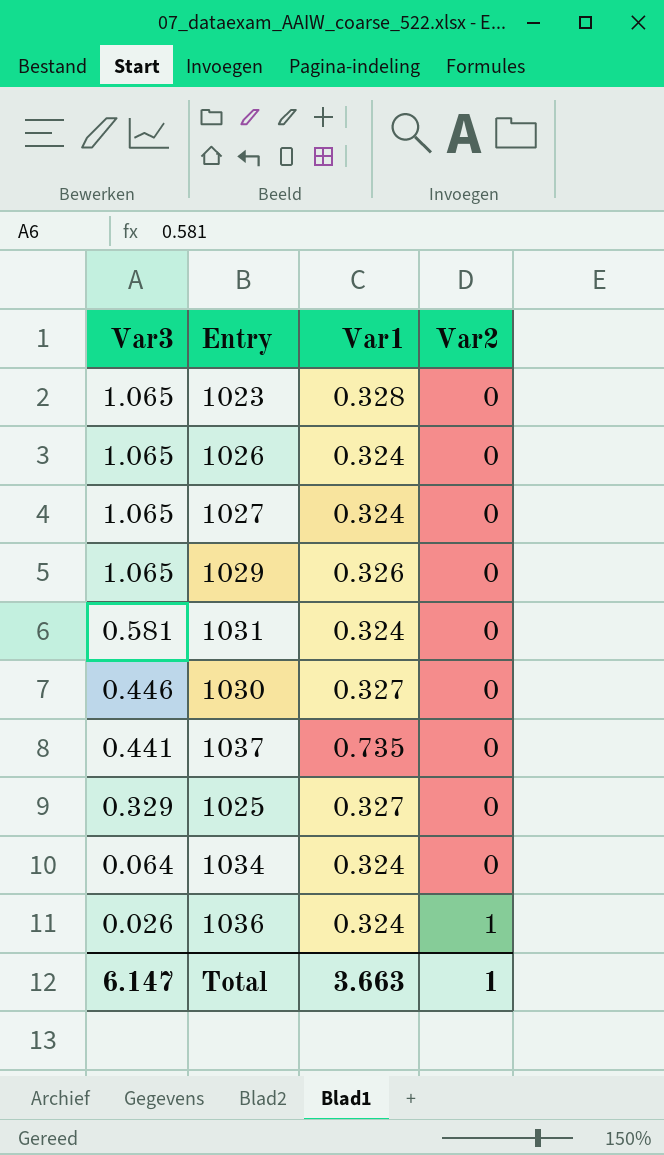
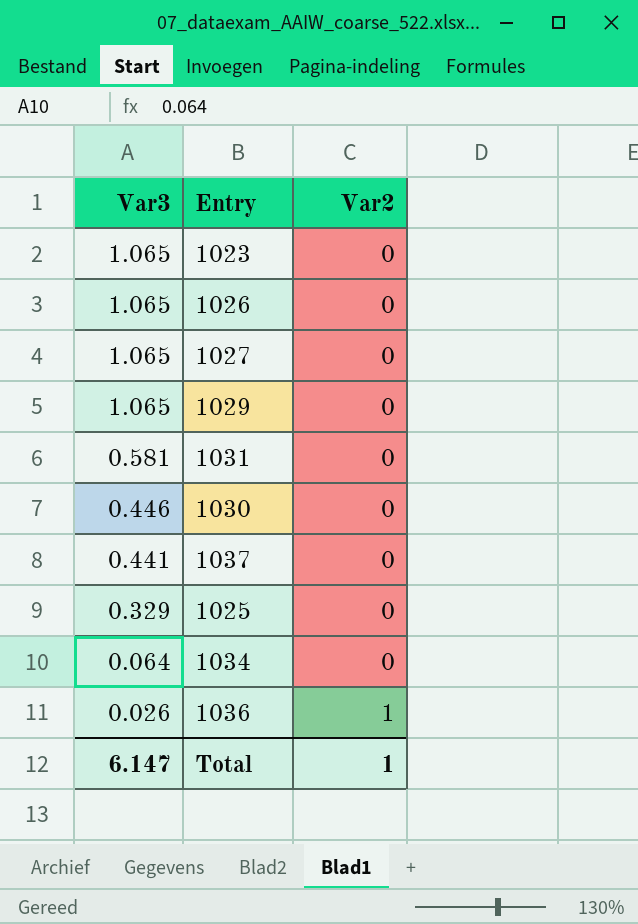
column Var1 | position: 3 -> none

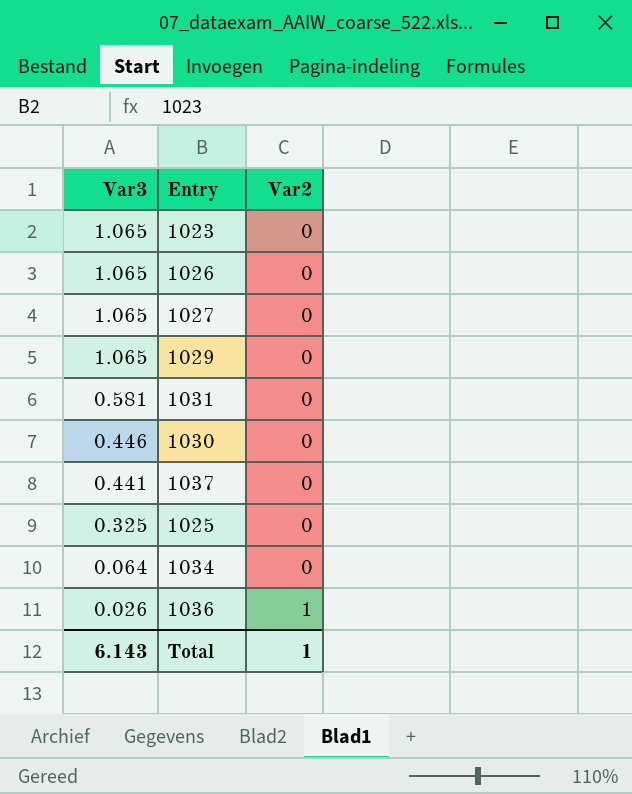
1025 | Var3: 0.329 -> 0.325
Total | Var3: 6.147 -> 6.143

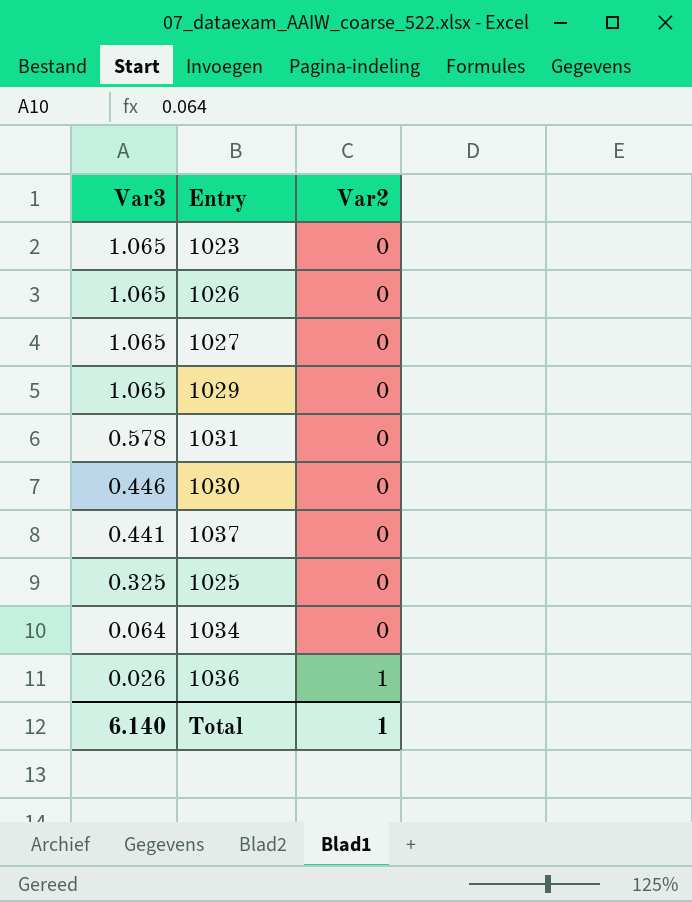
1031 | Var3: 0.581 -> 0.578
Total | Var3: 6.143 -> 6.140

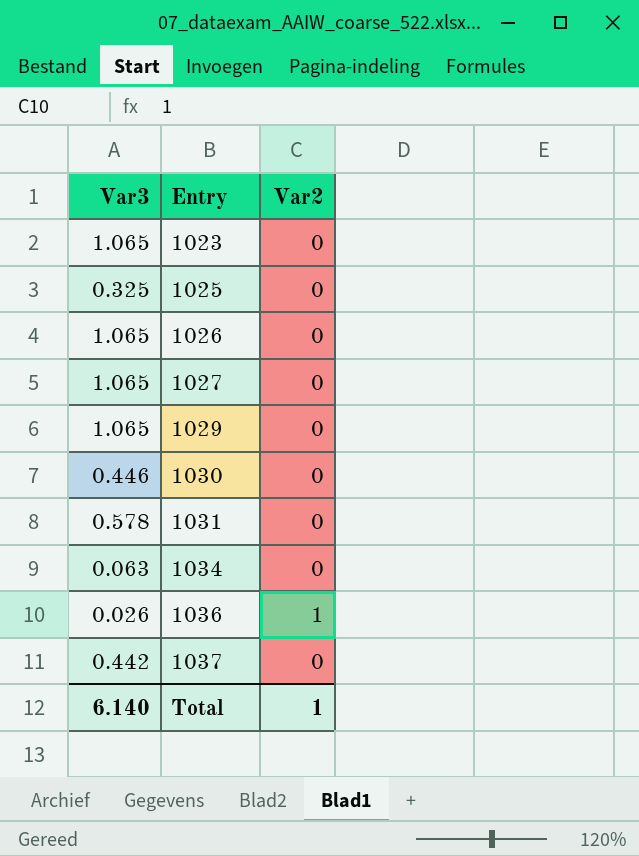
row order: Var3 descending -> Entry ascending
1034 | Var3: 0.064 -> 0.063
1037 | Var3: 0.441 -> 0.442

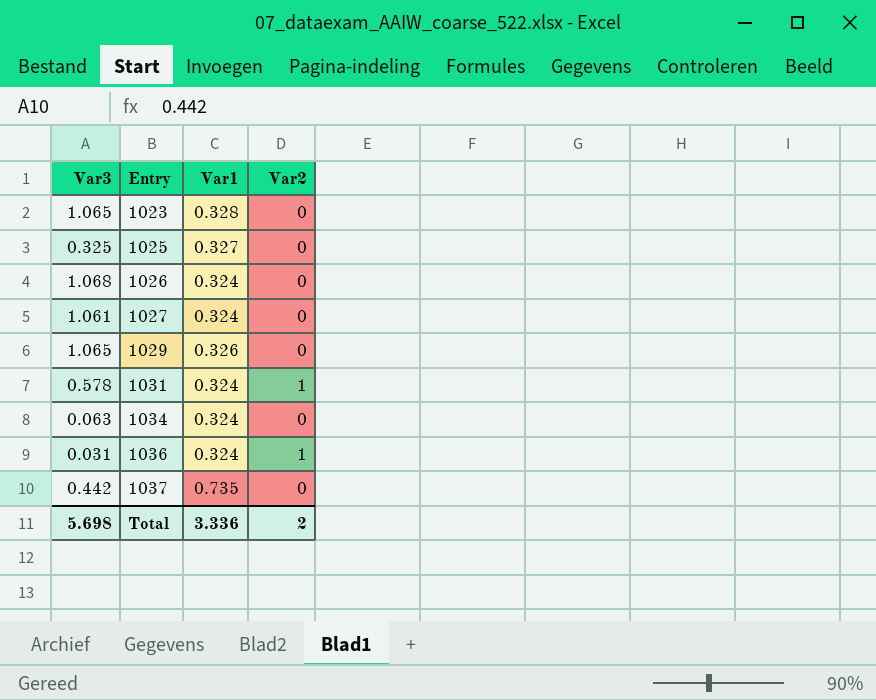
column Var1 | position: none -> 3
row 1030: 0.446 | 0 -> none
1026 | Var3: 1.065 -> 1.068
1027 | Var3: 1.065 -> 1.061
1031 | Var2: 0 -> 1
1036 | Var3: 0.026 -> 0.031
Total | Var3: 6.140 -> 5.698
Total | Var2: 1 -> 2

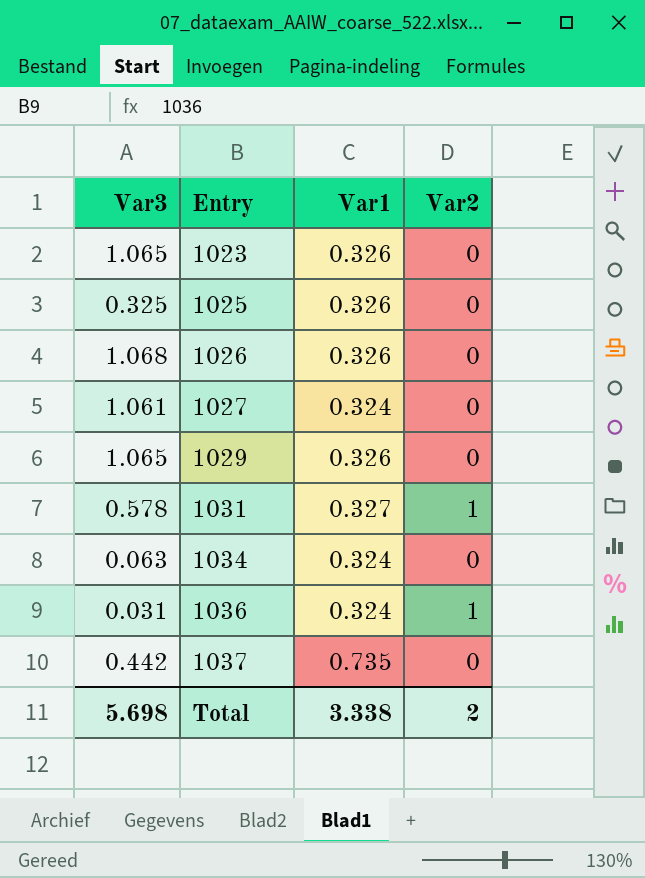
1023 | Var1: 0.328 -> 0.326
1025 | Var1: 0.327 -> 0.326
1026 | Var1: 0.324 -> 0.326
1031 | Var1: 0.324 -> 0.327
Total | Var1: 3.336 -> 3.338

